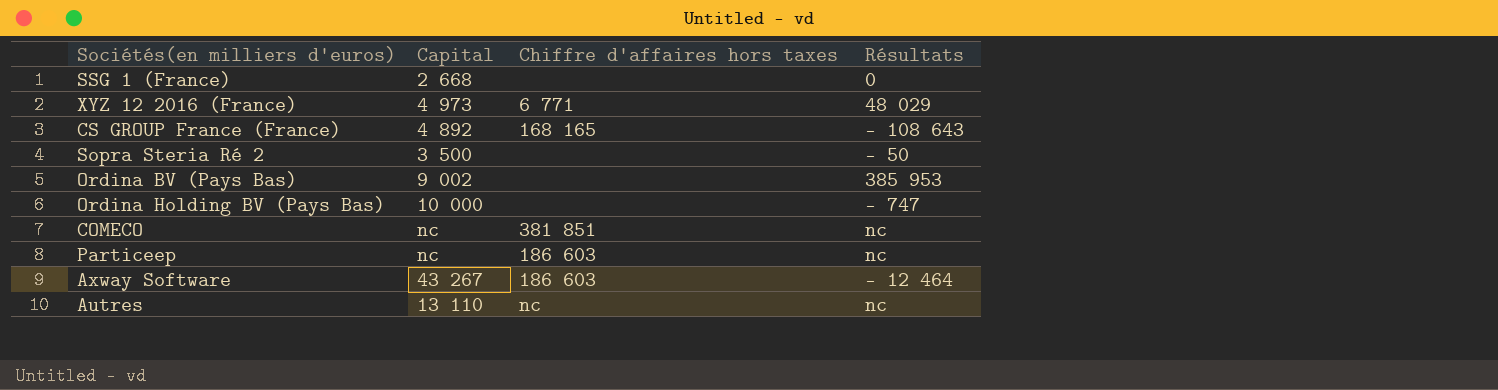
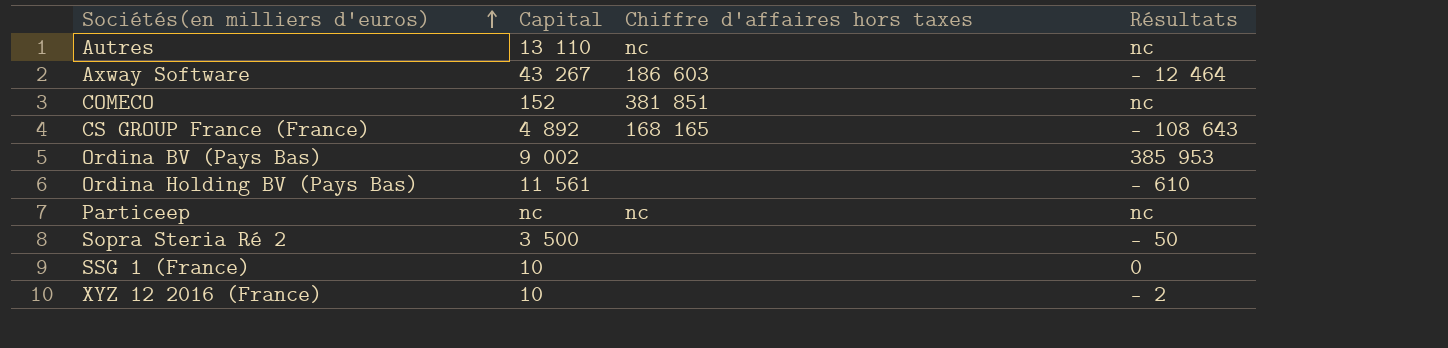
row order: none -> Sociétés(en milliers d'euros) ascending
COMECO | Capital: nc -> 152
Ordina Holding BV (Pays Bas) | Capital: 10 000 -> 11 561
Ordina Holding BV (Pays Bas) | Résultats: - 747 -> - 610
Particeep | Chiffre d'affaires hors taxes: 186 603 -> nc
SSG 1 (France) | Capital: 2 668 -> 10
XYZ 12 2016 (France) | Capital: 4 973 -> 10
XYZ 12 2016 (France) | Chiffre d'affaires hors taxes: 6 771 -> none
XYZ 12 2016 (France) | Résultats: 48 029 -> - 2

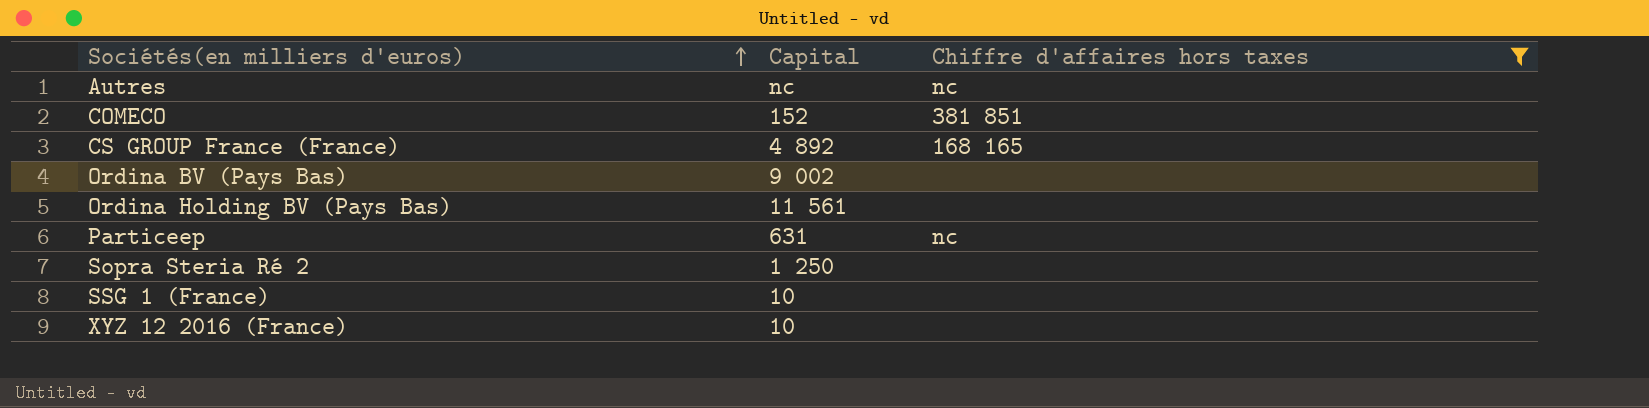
filter: none -> Chiffre d'affaires hors taxes != 186 603
column Résultats | position: 4 -> none
Autres | Capital: 13 110 -> nc
Particeep | Capital: nc -> 631
Sopra Steria Ré 2 | Capital: 3 500 -> 1 250

